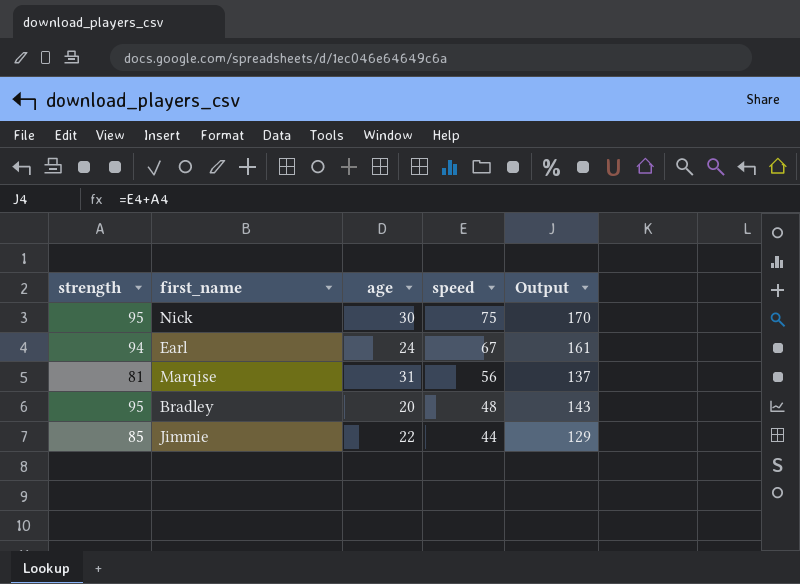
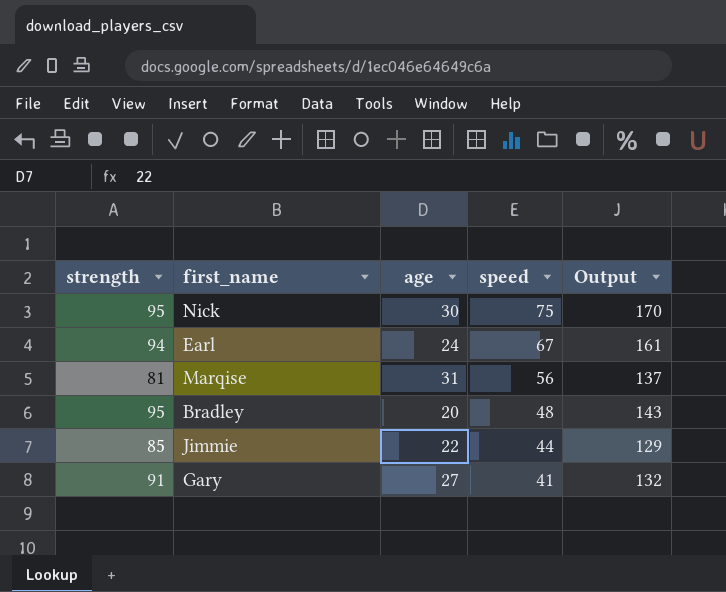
row Gary: none -> 91 | 27 | 41 | 132

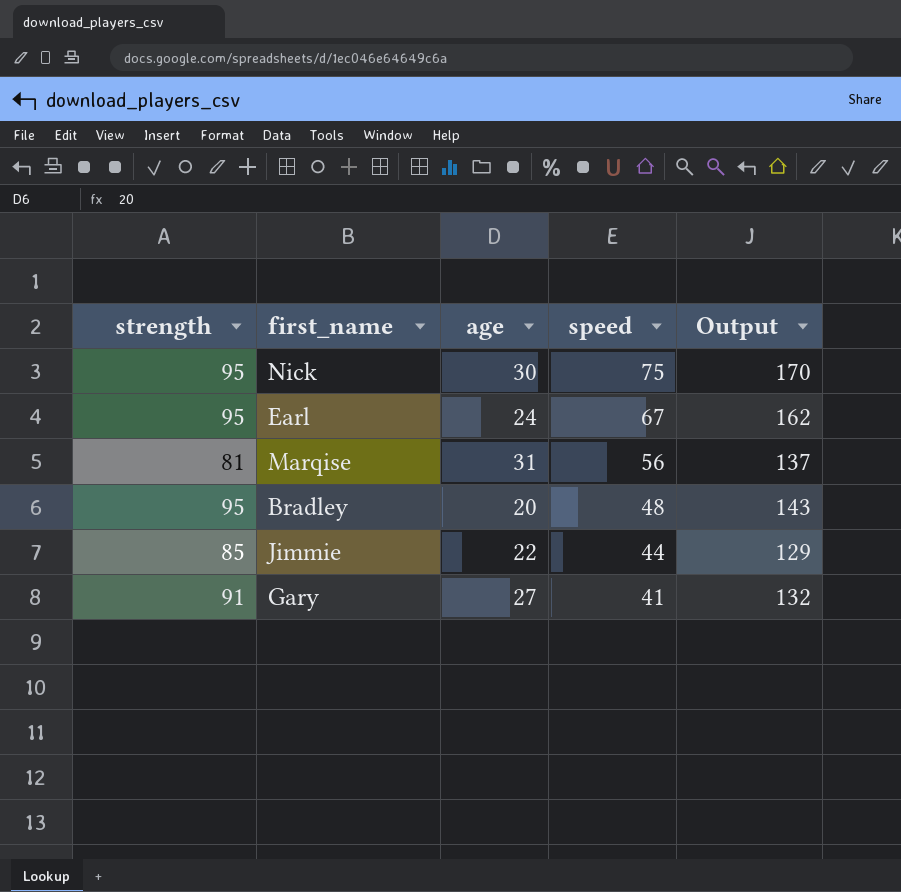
Earl | strength: 94 -> 95
Earl | Output: 161 -> 162

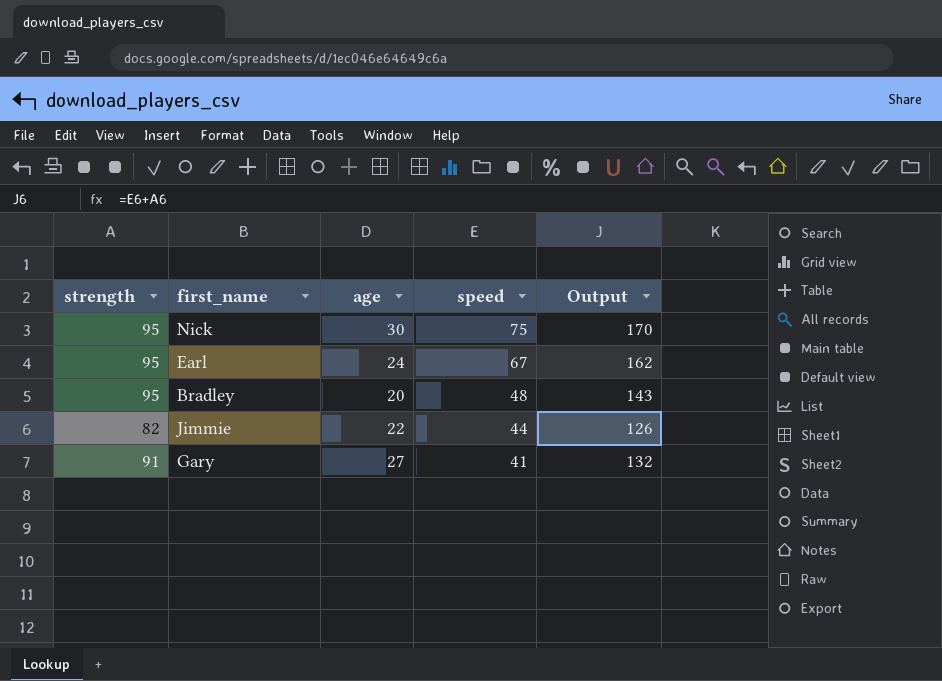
row Marqise: 81 | 31 | 56 | 137 -> none
Jimmie | strength: 85 -> 82
Jimmie | Output: 129 -> 126

